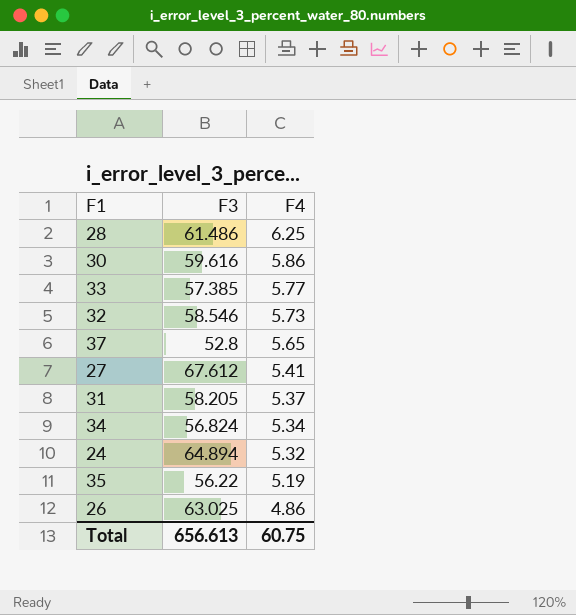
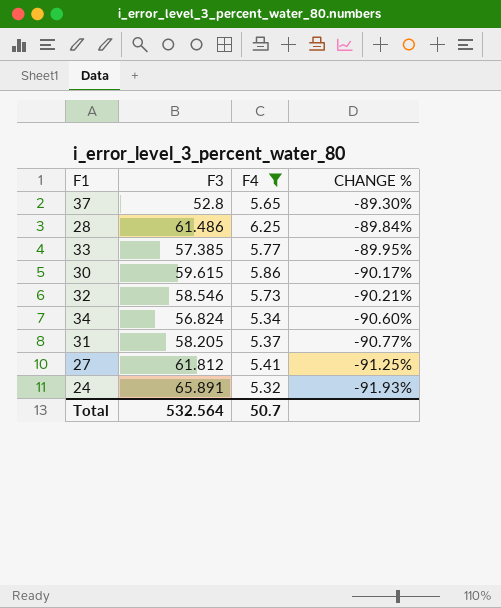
filter: none -> F4 >= 5.32
row order: F4 descending -> CHANGE % descending
column CHANGE % | formula: none -> ([F4] - [F3]) / [F3]
30 | F3: 59.616 -> 59.615
27 | F3: 67.612 -> 61.812
24 | F3: 64.894 -> 65.891
Total | F3: 656.613 -> 532.564
Total | F4: 60.75 -> 50.7

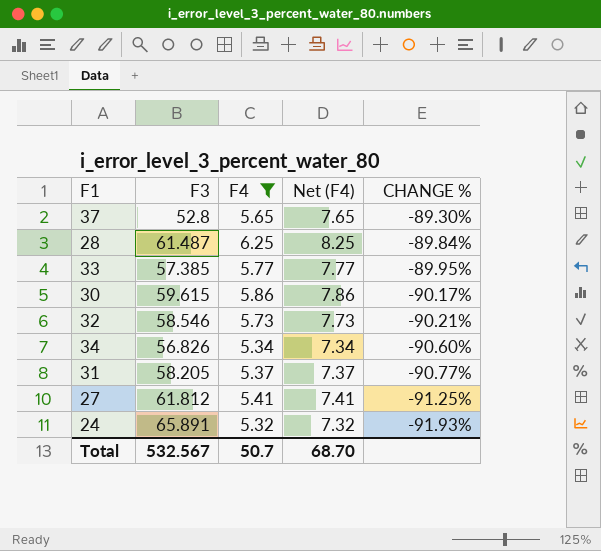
column Net (F4) | formula: none -> [F4] + 2
28 | F3: 61.486 -> 61.487
34 | F3: 56.824 -> 56.826
Total | F3: 532.564 -> 532.567

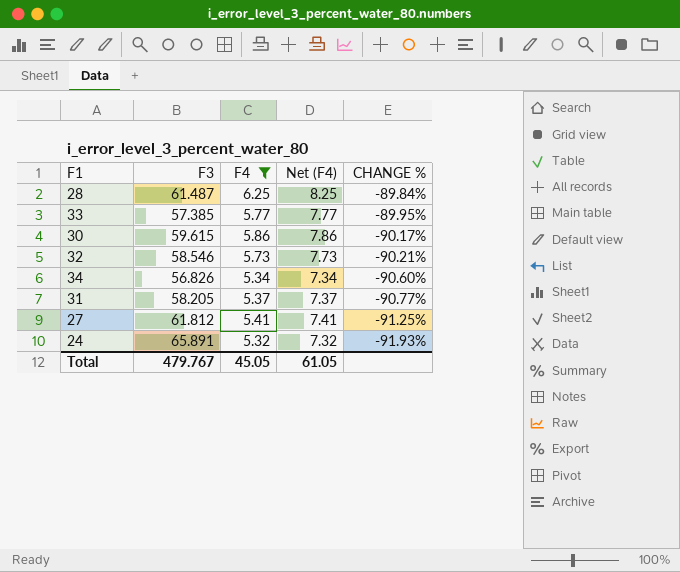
row 37: 52.8 | 5.65 | 7.65 | -89.30% -> none
Total | F3: 532.567 -> 479.767
Total | F4: 50.7 -> 45.05
Total | Net (F4): 68.70 -> 61.05

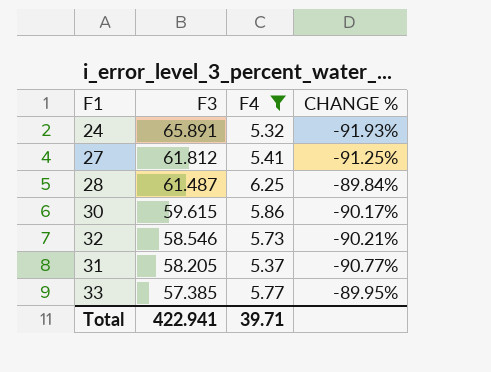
row order: CHANGE % descending -> F3 descending
column Net (F4) | formula: [F4] + 2 -> none
row 34: 56.826 | 5.34 | 7.34 | -90.60% -> none
Total | F3: 479.767 -> 422.941
Total | F4: 45.05 -> 39.71

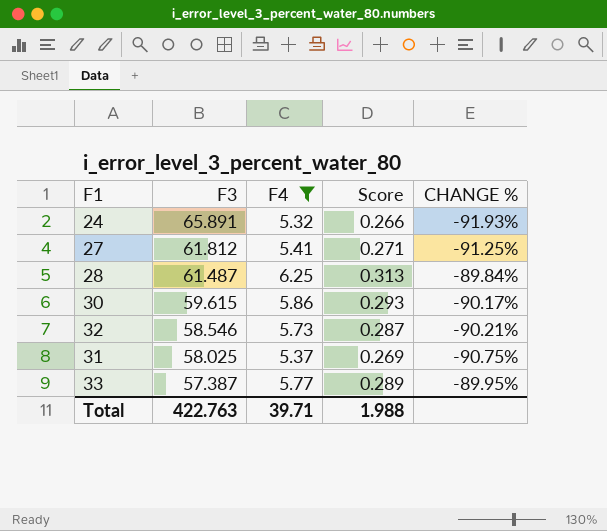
column Score | formula: none -> [F4] * 0.05
31 | F3: 58.205 -> 58.025
31 | CHANGE %: -90.77% -> -90.75%
33 | F3: 57.385 -> 57.387
Total | F3: 422.941 -> 422.763

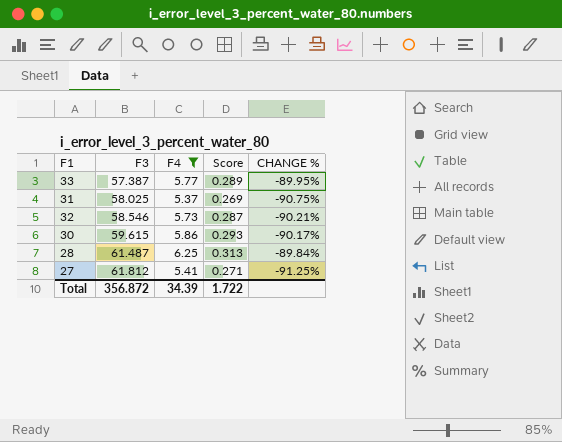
row order: F3 descending -> F3 ascending
row 24: 65.891 | 5.32 | 0.266 | -91.93% -> none
Total | F3: 422.763 -> 356.872
Total | F4: 39.71 -> 34.39
Total | Score: 1.988 -> 1.722

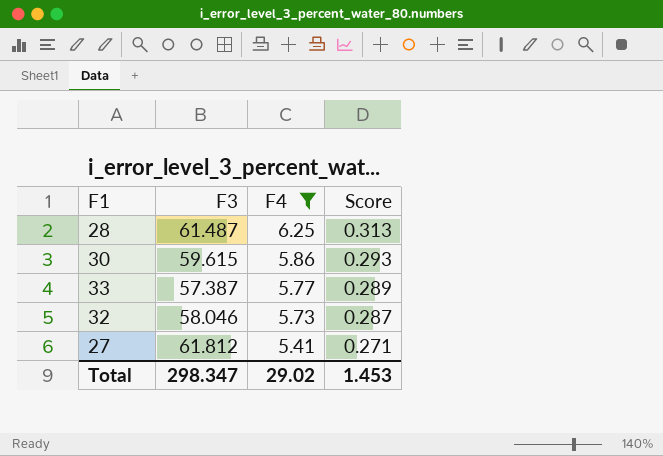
row order: F3 ascending -> F4 descending
column CHANGE % | formula: ([F4] - [F3]) / [F3] -> none
row 31: 58.025 | 5.37 | 0.269 | -90.75% -> none
32 | F3: 58.546 -> 58.046
Total | F3: 356.872 -> 298.347
Total | F4: 34.39 -> 29.02
Total | Score: 1.722 -> 1.453

